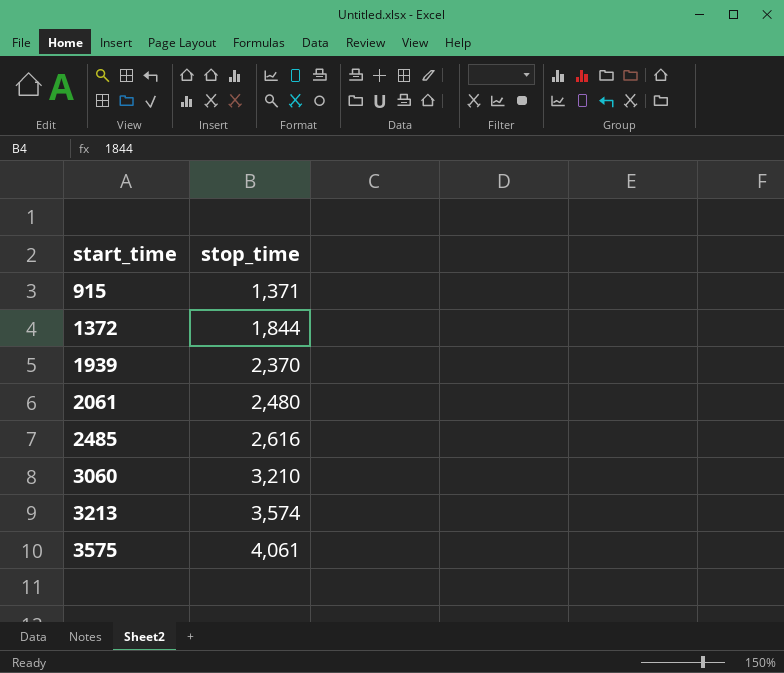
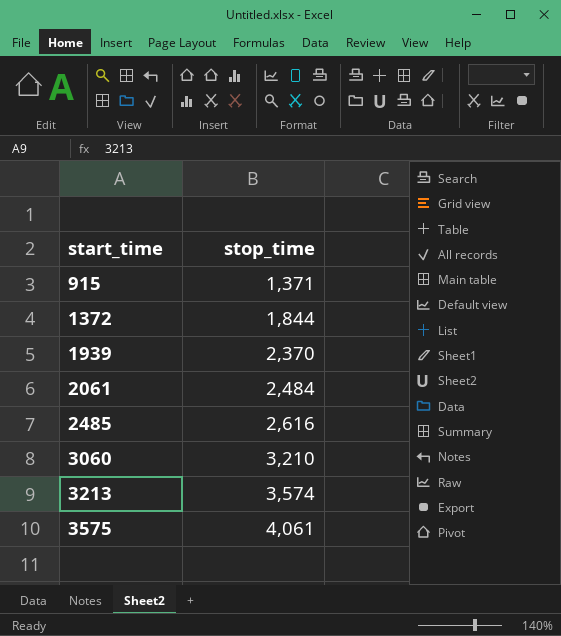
2061 | stop_time: 2,480 -> 2,484

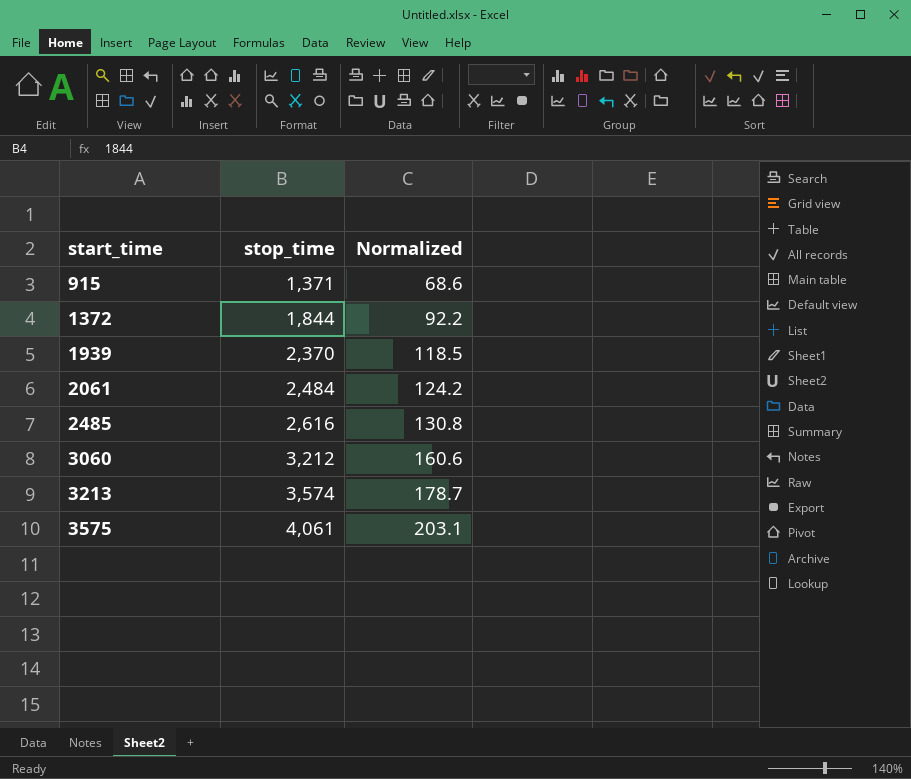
column Normalized | formula: none -> [stop_time] * 0.05
3060 | stop_time: 3,210 -> 3,212

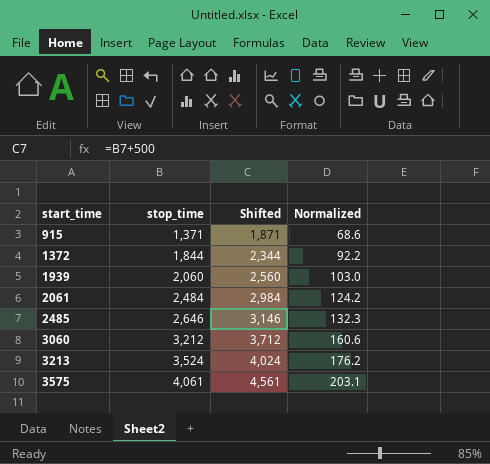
column Shifted | formula: none -> [stop_time] + 500
1939 | stop_time: 2,370 -> 2,060
1939 | Normalized: 118.5 -> 103.0
2485 | stop_time: 2,616 -> 2,646
2485 | Normalized: 130.8 -> 132.3
3213 | stop_time: 3,574 -> 3,524
3213 | Normalized: 178.7 -> 176.2

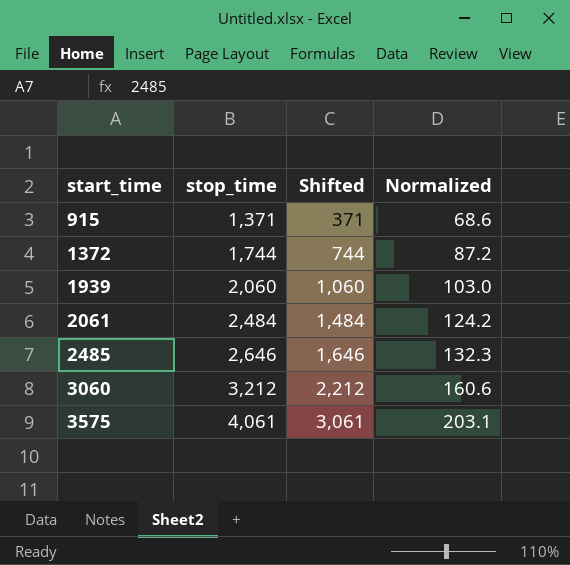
column Shifted | formula: [stop_time] + 500 -> [stop_time] - 1000
row 3213: 3,524 | 4,024 | 176.2 -> none
1372 | stop_time: 1,844 -> 1,744
1372 | Normalized: 92.2 -> 87.2

